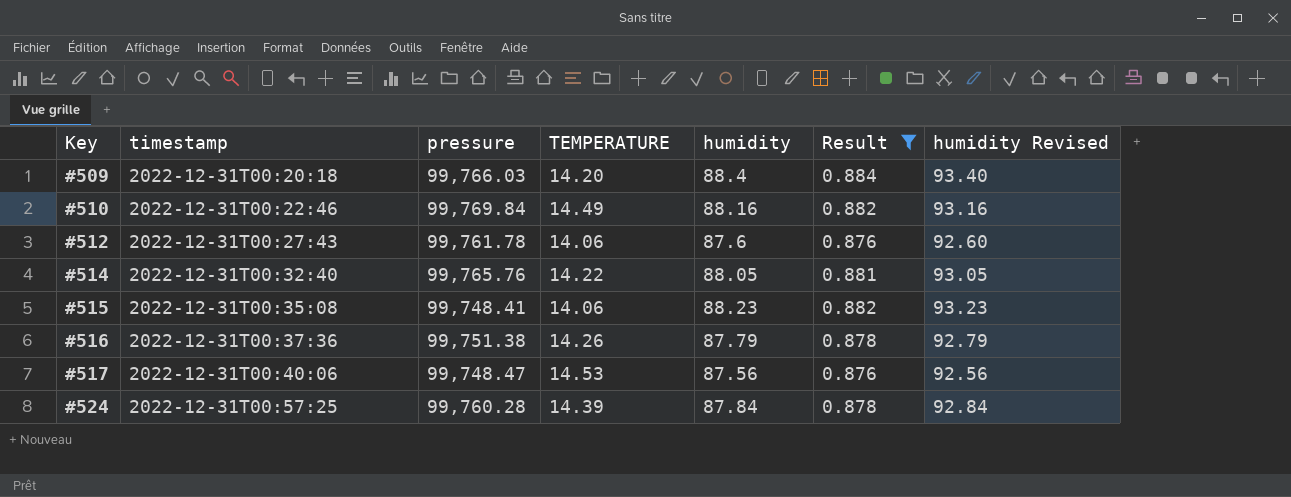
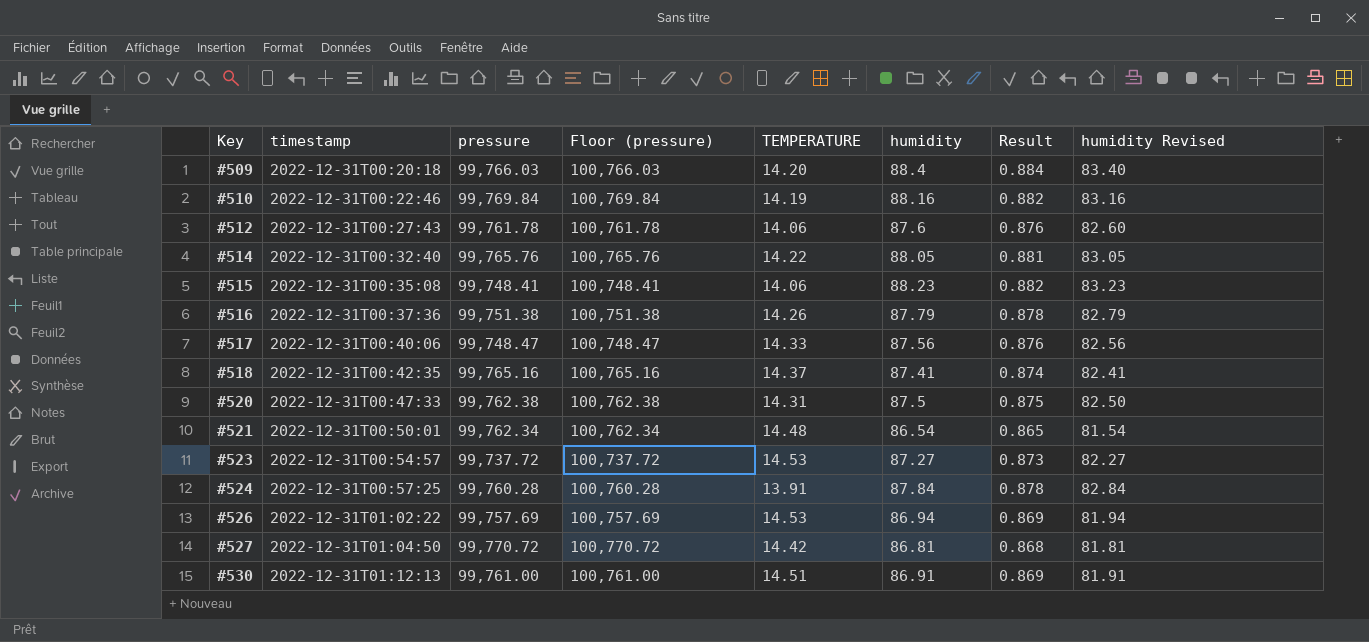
filter: Result >= 0.876 -> none
column Floor (pressure) | formula: none -> [pressure] + 1000
column humidity Revised | formula: [humidity] + 5 -> [humidity] - 5
#510 | TEMPERATURE: 14.49 -> 14.19
#517 | TEMPERATURE: 14.53 -> 14.33
#524 | TEMPERATURE: 14.39 -> 13.91

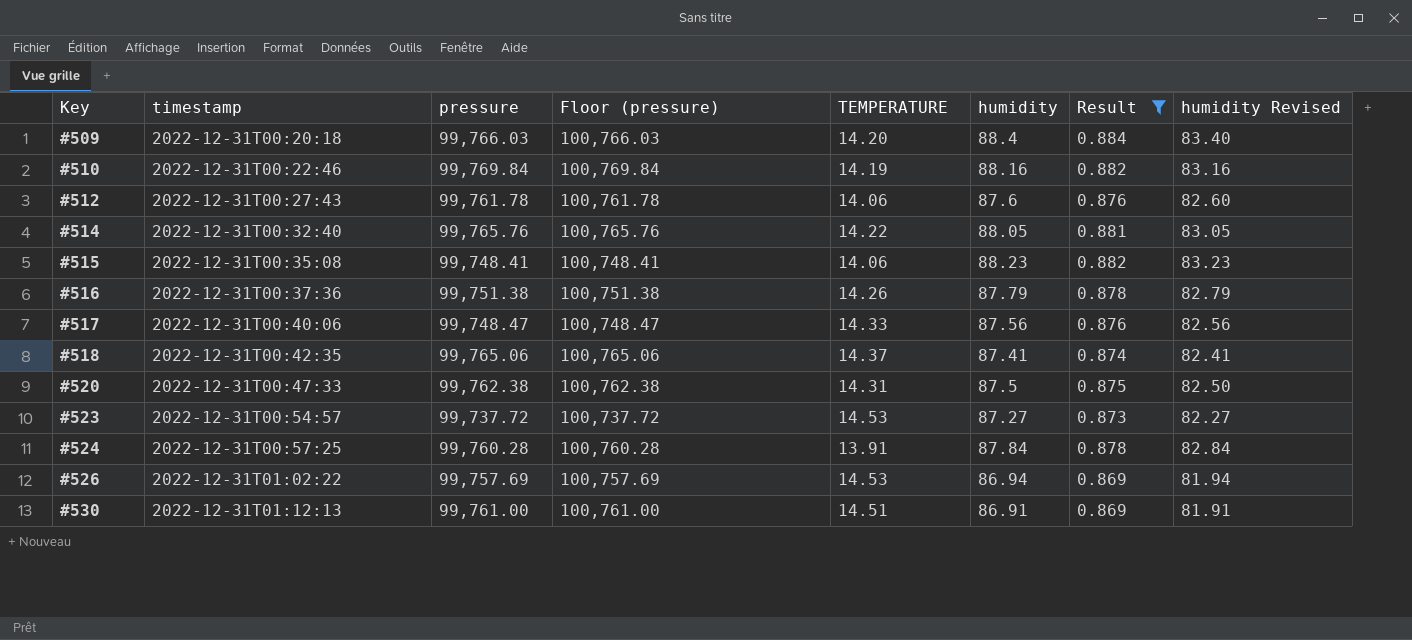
filter: none -> Result >= 0.869
#518 | pressure: 99,765.16 -> 99,765.06
#518 | Floor (pressure): 100,765.16 -> 100,765.06

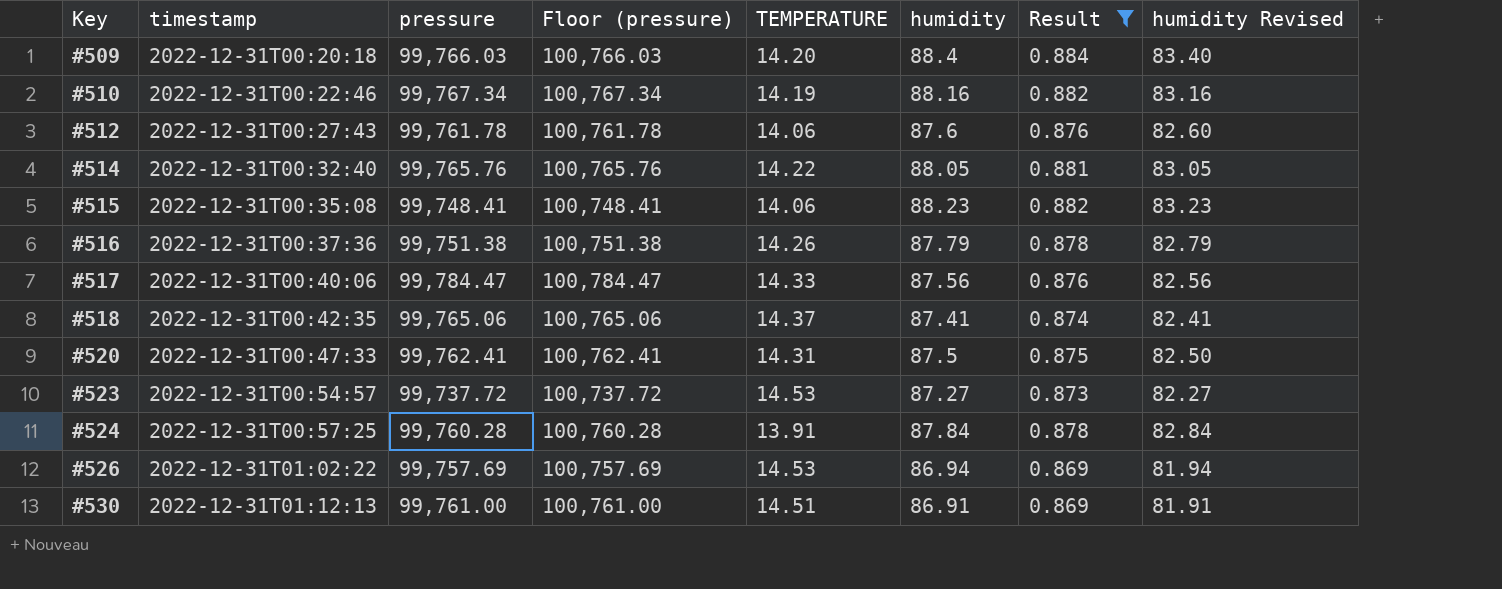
#510 | pressure: 99,769.84 -> 99,767.34
#510 | Floor (pressure): 100,769.84 -> 100,767.34
#517 | pressure: 99,748.47 -> 99,784.47
#517 | Floor (pressure): 100,748.47 -> 100,784.47
#520 | pressure: 99,762.38 -> 99,762.41
#520 | Floor (pressure): 100,762.38 -> 100,762.41

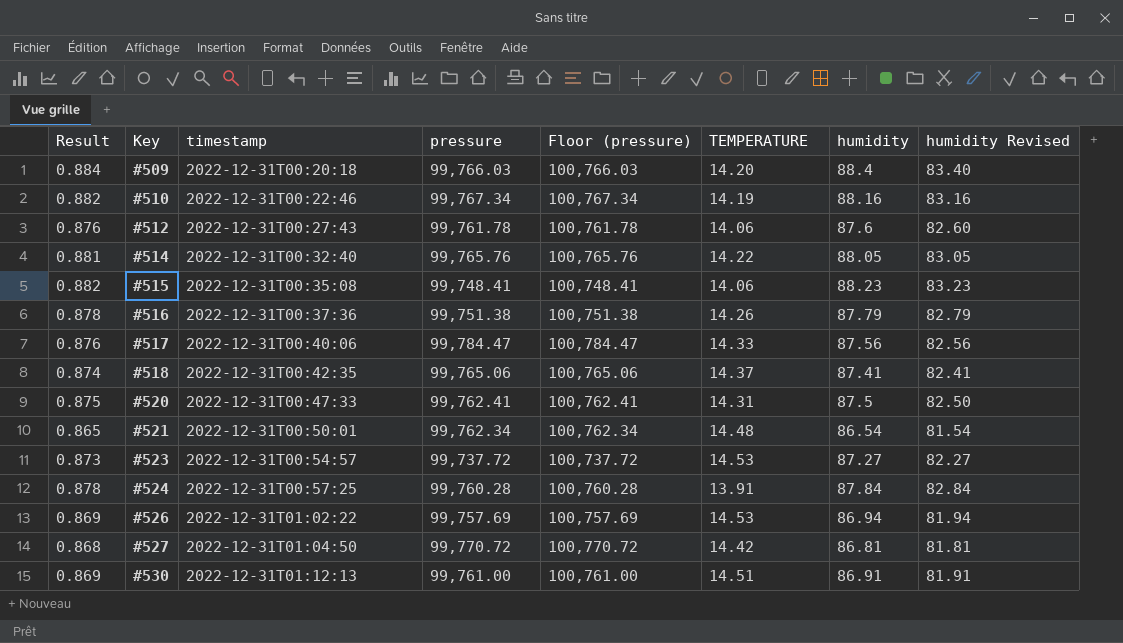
filter: Result >= 0.869 -> none
column Result | position: 7 -> 1

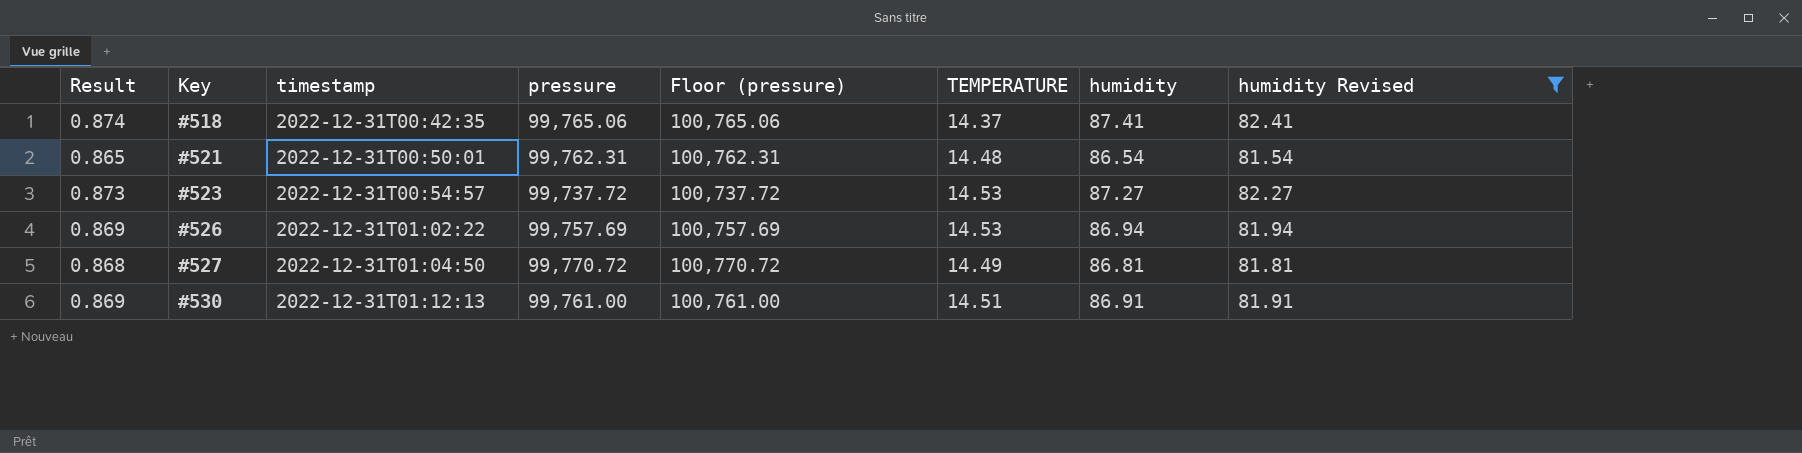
filter: none -> humidity Revised <= 82.41
#521 | pressure: 99,762.34 -> 99,762.31
#521 | Floor (pressure): 100,762.34 -> 100,762.31
#527 | TEMPERATURE: 14.42 -> 14.49

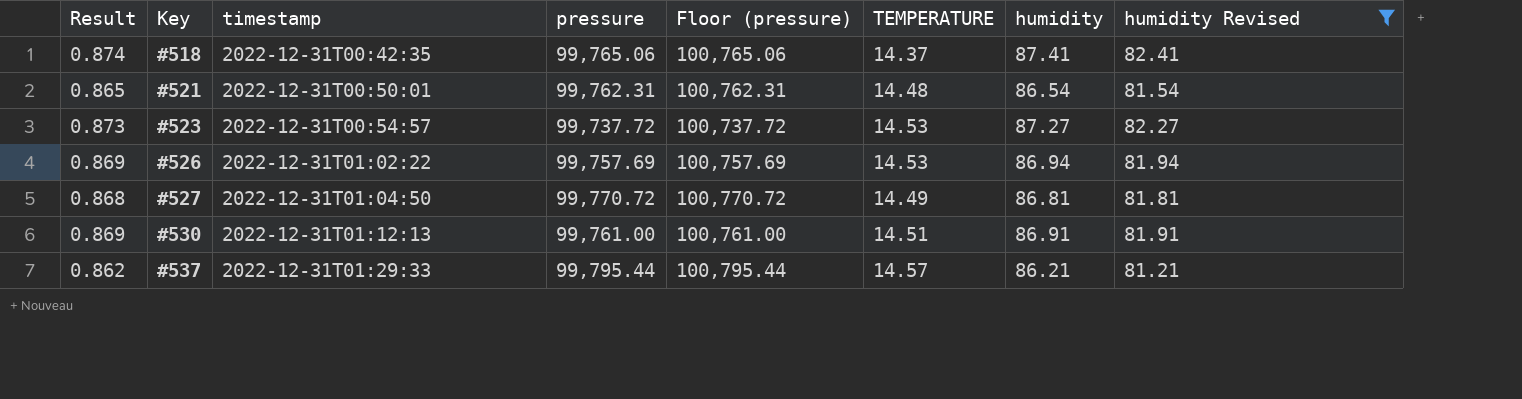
row #537: none -> 0.862 | 2022-12-31T01:29:33 | 99,795.44 | 100,795.44 | 14.57 | 86.21 | 81.21

